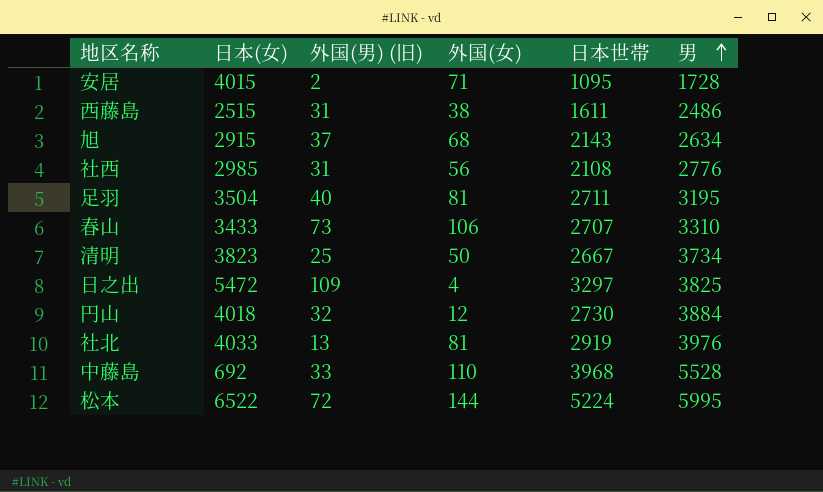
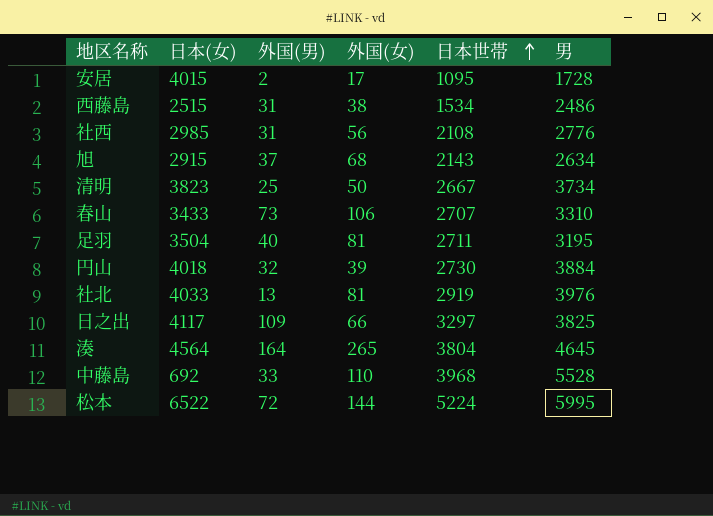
row order: 男 ascending -> 日本世帯 ascending
column name: 外国(男) (旧) -> 外国(男)
安居 | 外国(女): 71 -> 17
西藤島 | 日本世帯: 1611 -> 1534
円山 | 外国(女): 12 -> 39
日之出 | 日本(女): 5472 -> 4117
日之出 | 外国(女): 4 -> 66
row 湊: none -> 4564 | 164 | 265 | 3804 | 4645

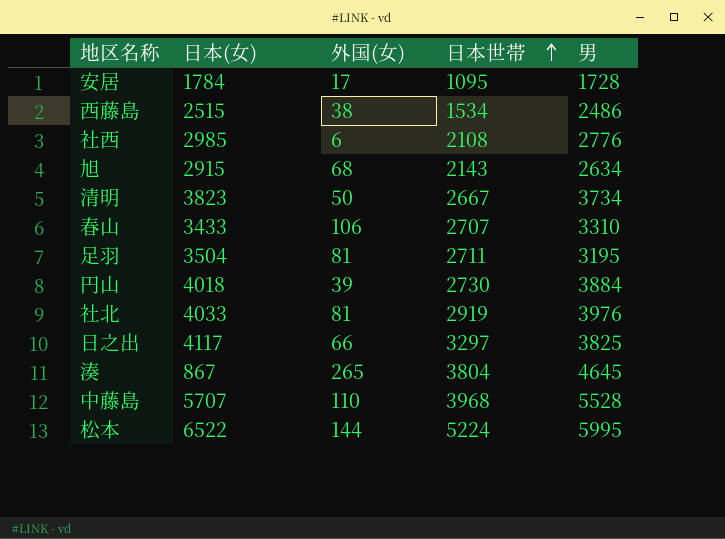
column 外国(男) | position: 3 -> none
安居 | 日本(女): 4015 -> 1784
社西 | 外国(女): 56 -> 6
湊 | 日本(女): 4564 -> 867
中藤島 | 日本(女): 692 -> 5707

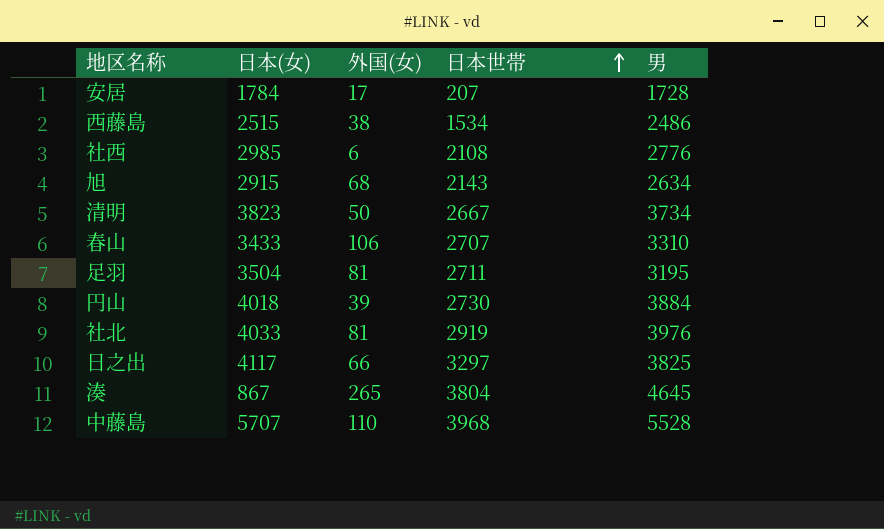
row 松本: 6522 | 144 | 5224 | 5995 -> none
安居 | 日本世帯: 1095 -> 207

